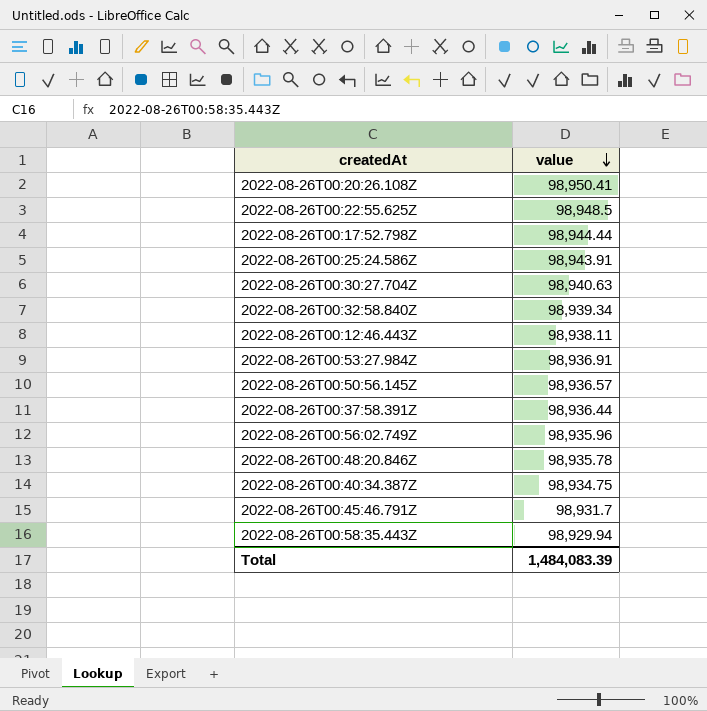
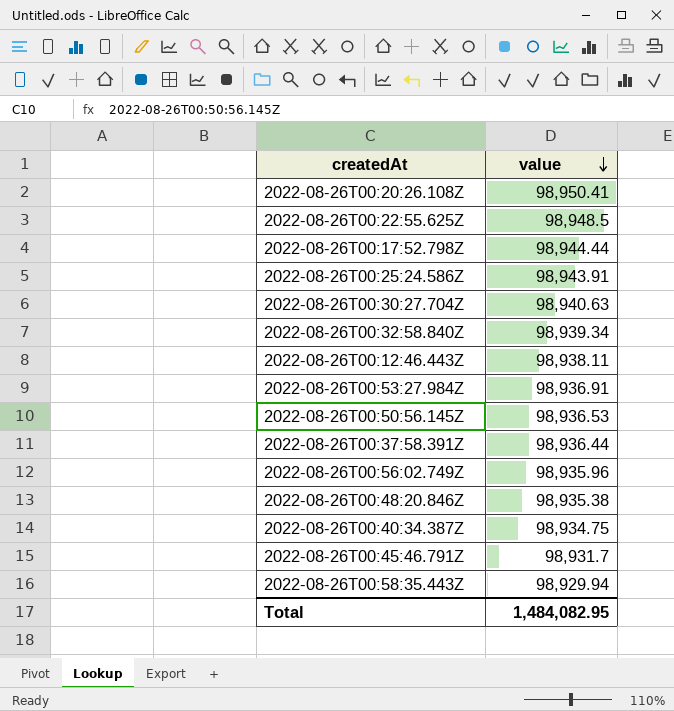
2022-08-26T00:50:56.145Z | value: 98,936.57 -> 98,936.53
2022-08-26T00:48:20.846Z | value: 98,935.78 -> 98,935.38
Total | value: 1,484,083.39 -> 1,484,082.95

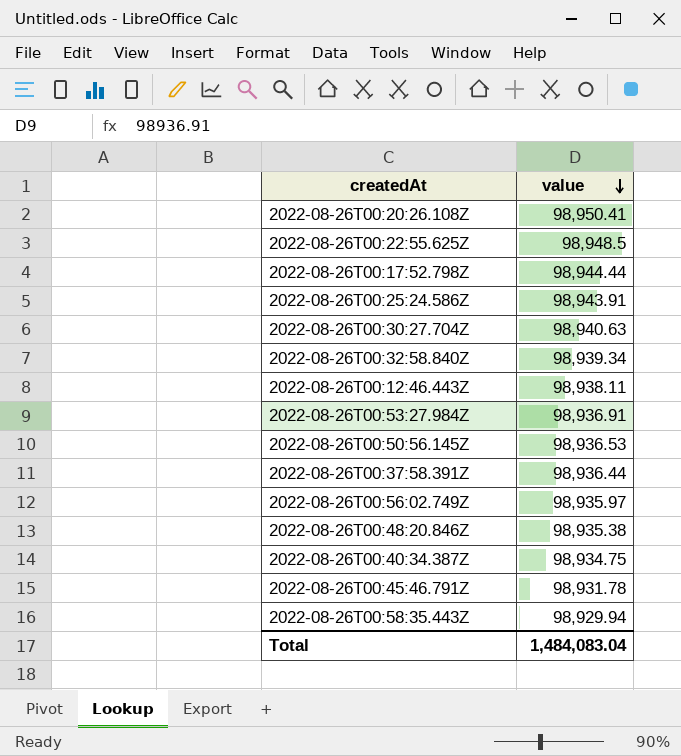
2022-08-26T00:56:02.749Z | value: 98,935.96 -> 98,935.97
2022-08-26T00:45:46.791Z | value: 98,931.7 -> 98,931.78
Total | value: 1,484,082.95 -> 1,484,083.04

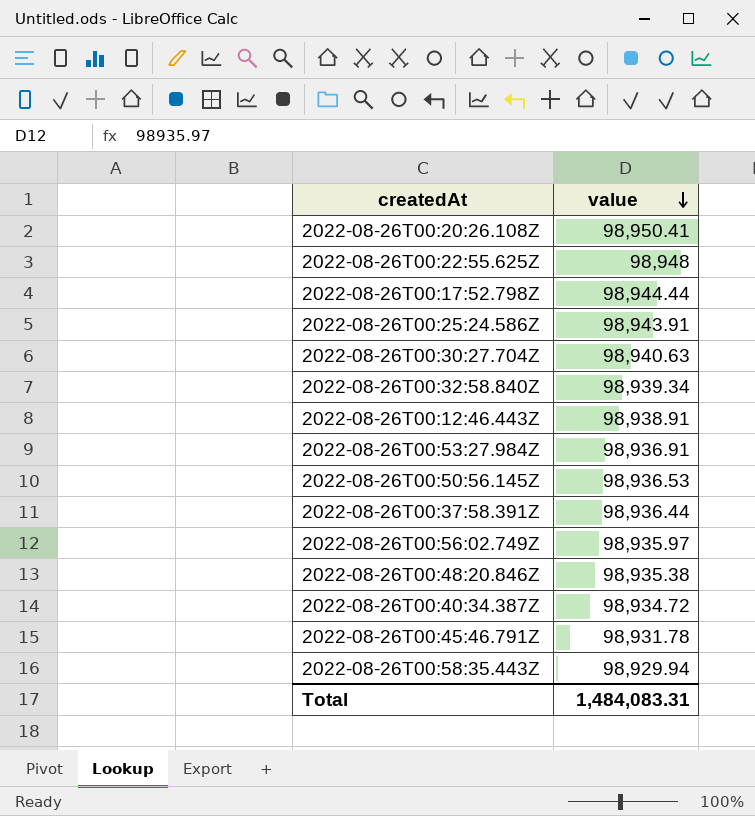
2022-08-26T00:22:55.625Z | value: 98,948.5 -> 98,948
2022-08-26T00:12:46.443Z | value: 98,938.11 -> 98,938.91
2022-08-26T00:40:34.387Z | value: 98,934.75 -> 98,934.72
Total | value: 1,484,083.04 -> 1,484,083.31

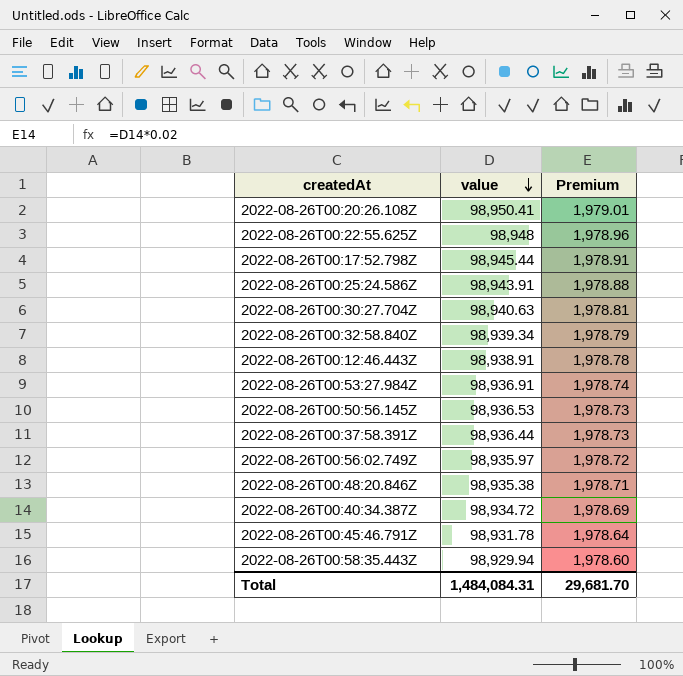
column Premium | formula: none -> [value] * 0.02
2022-08-26T00:17:52.798Z | value: 98,944.44 -> 98,945.44
Total | value: 1,484,083.31 -> 1,484,084.31

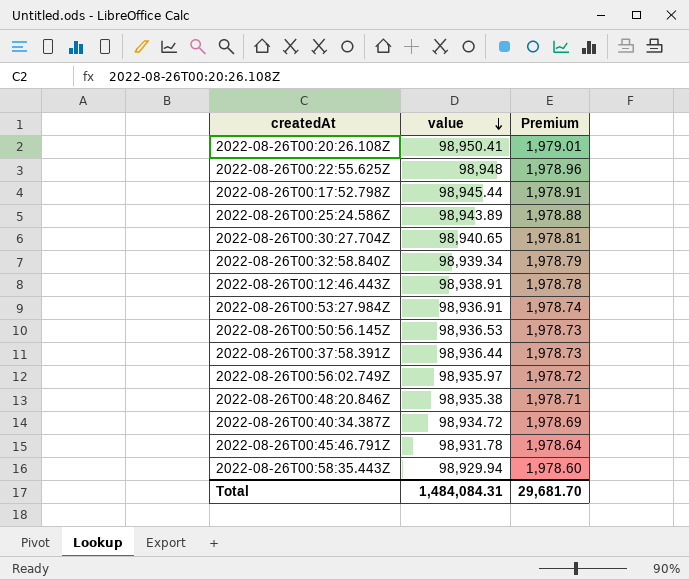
2022-08-26T00:25:24.586Z | value: 98,943.91 -> 98,943.89
2022-08-26T00:30:27.704Z | value: 98,940.63 -> 98,940.65

